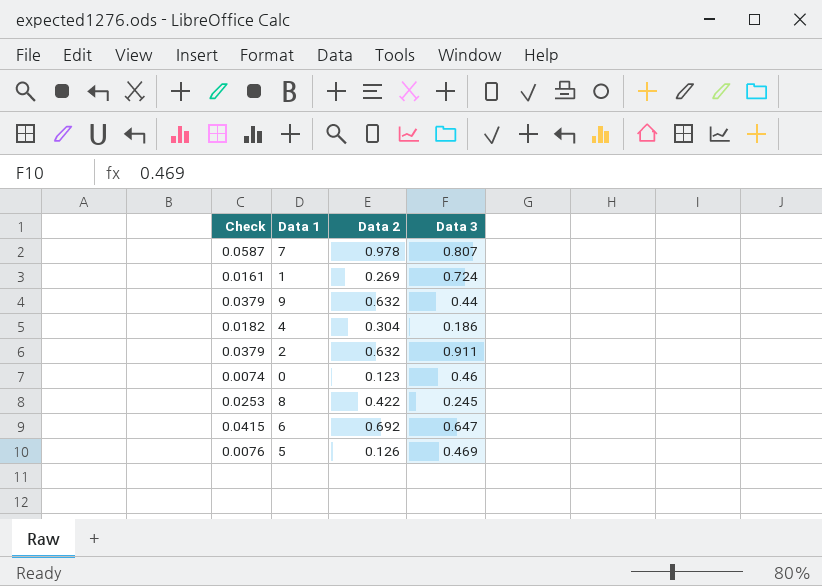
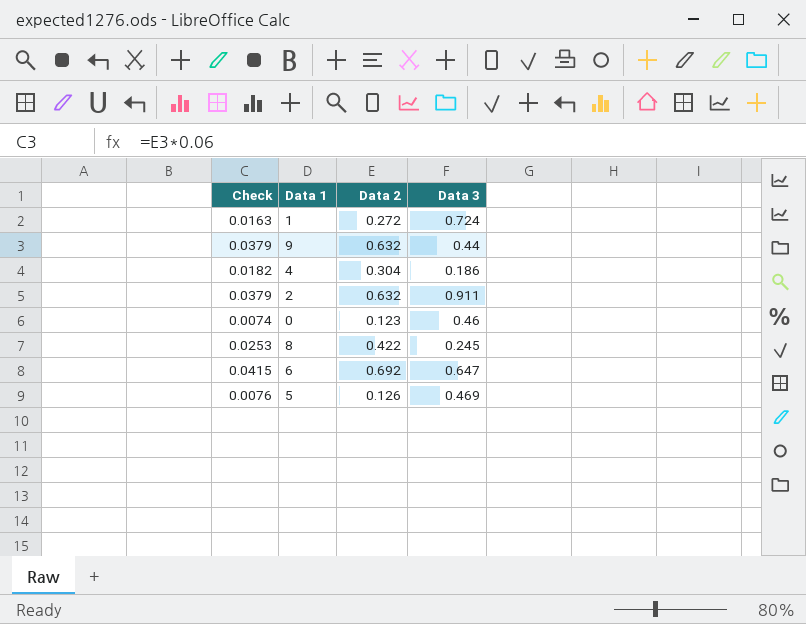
row 7: 0.0587 | 0.978 | 0.807 -> none
1 | Check: 0.0161 -> 0.0163
1 | Data 2: 0.269 -> 0.272

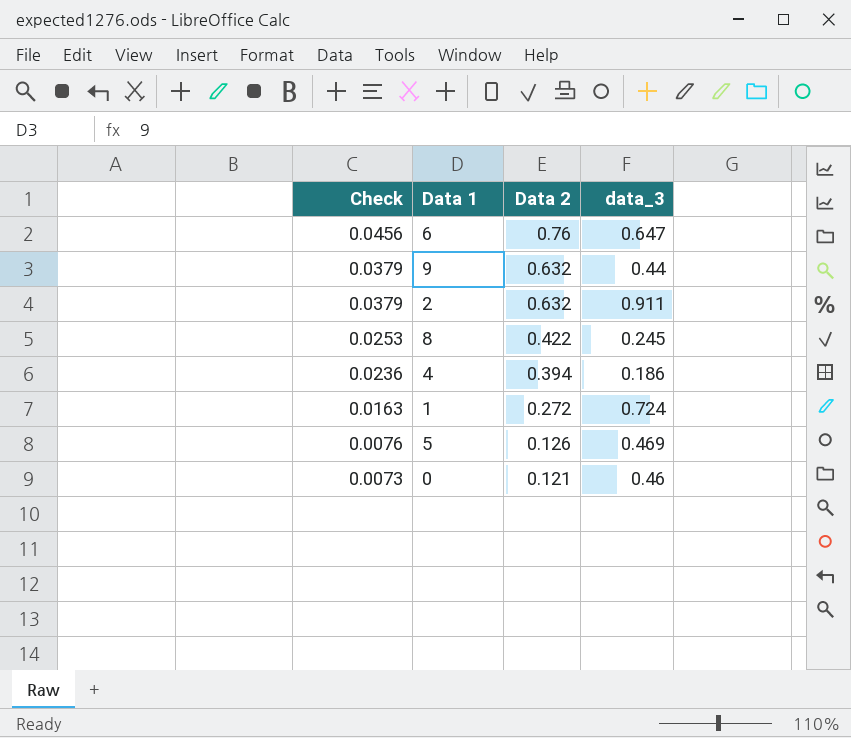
row order: none -> Check descending
column name: Data 3 -> data_3
6 | Check: 0.0415 -> 0.0456
6 | Data 2: 0.692 -> 0.76
4 | Check: 0.0182 -> 0.0236
4 | Data 2: 0.304 -> 0.394
0 | Check: 0.0074 -> 0.0073
0 | Data 2: 0.123 -> 0.121

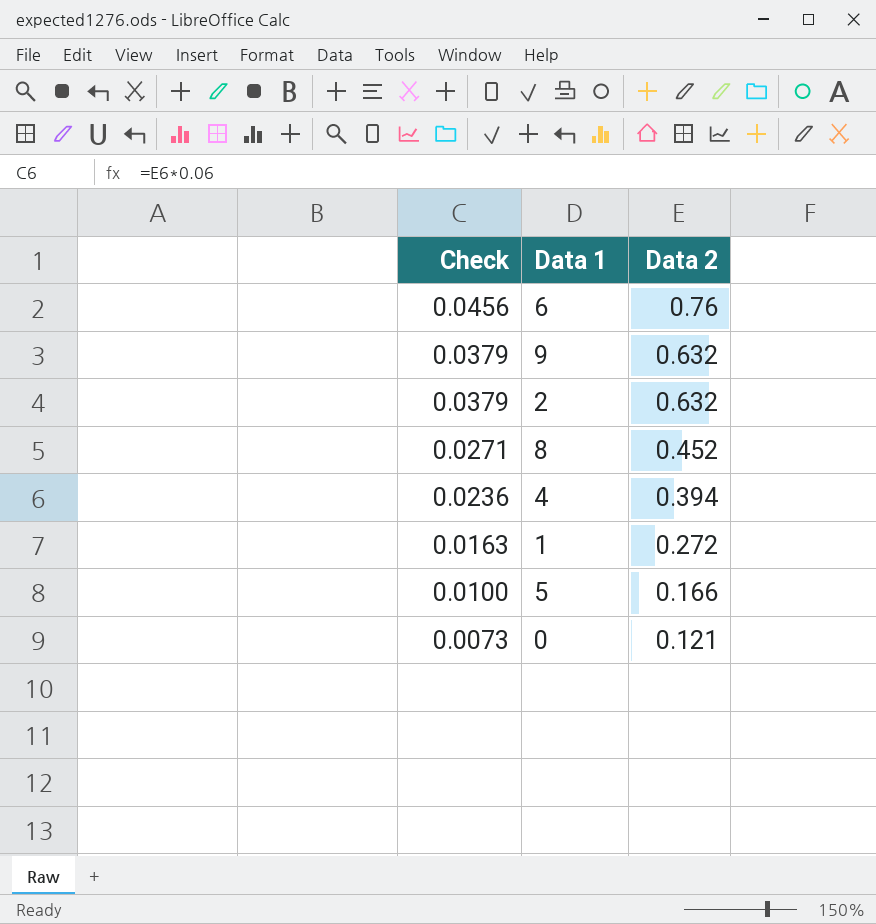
column data_3 | position: 4 -> none
8 | Check: 0.0253 -> 0.0271
8 | Data 2: 0.422 -> 0.452
5 | Check: 0.0076 -> 0.0100
5 | Data 2: 0.126 -> 0.166

